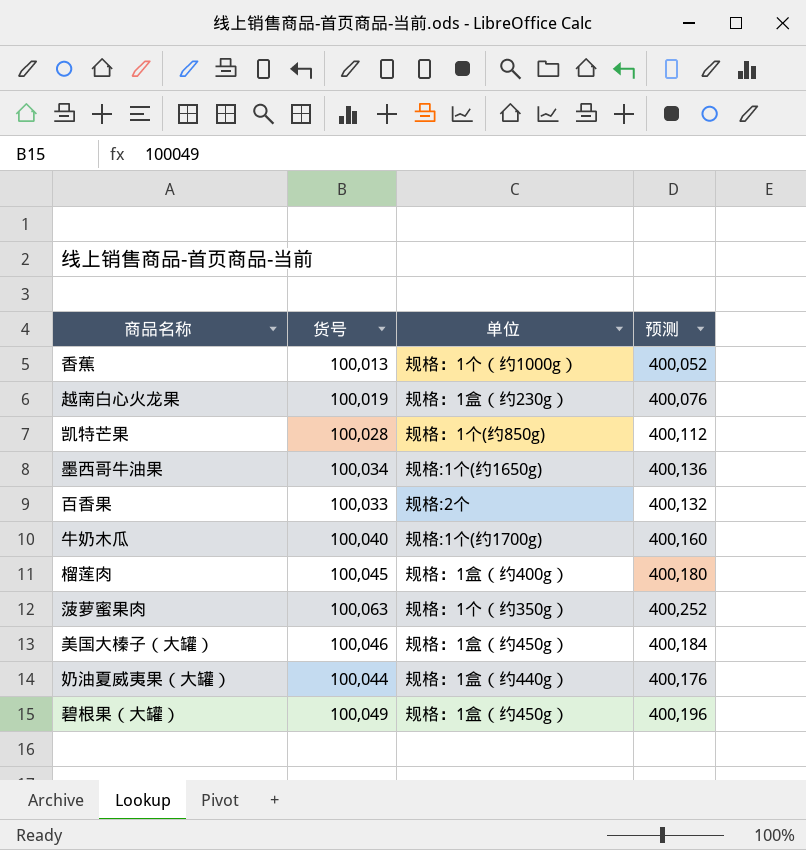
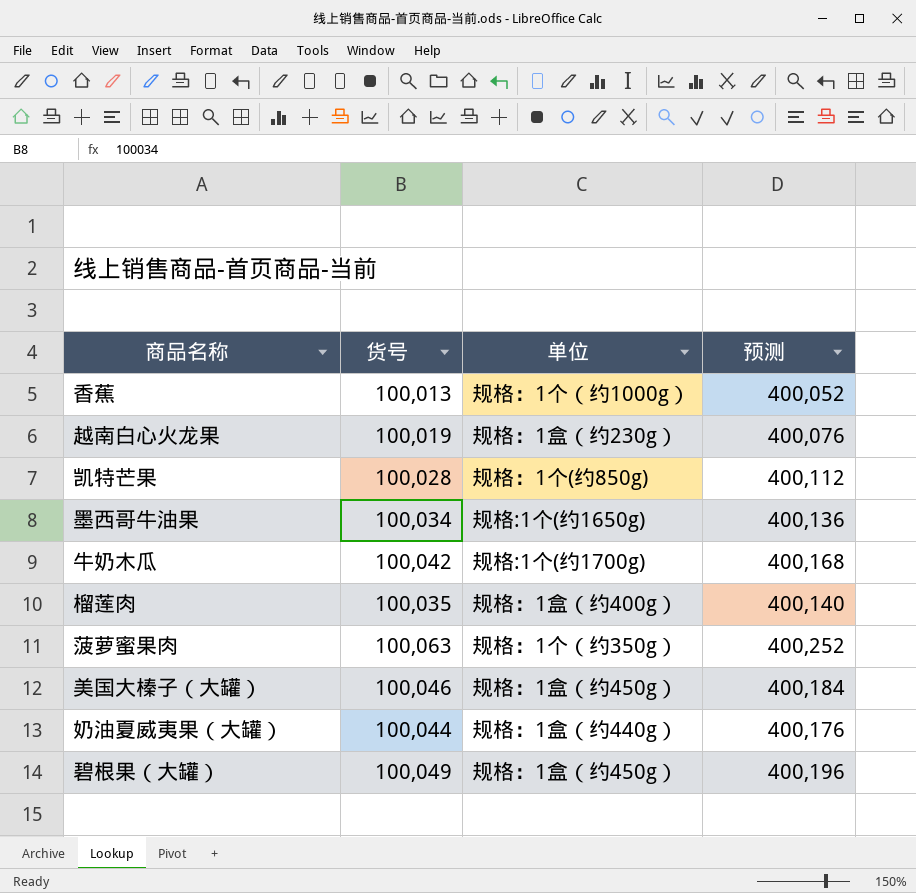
row 百香果: 100,033 | 规格:2个 | 400,132 -> none
牛奶木瓜 | 货号: 100,040 -> 100,042
牛奶木瓜 | 预测: 400,160 -> 400,168
榴莲肉 | 货号: 100,045 -> 100,035
榴莲肉 | 预测: 400,180 -> 400,140

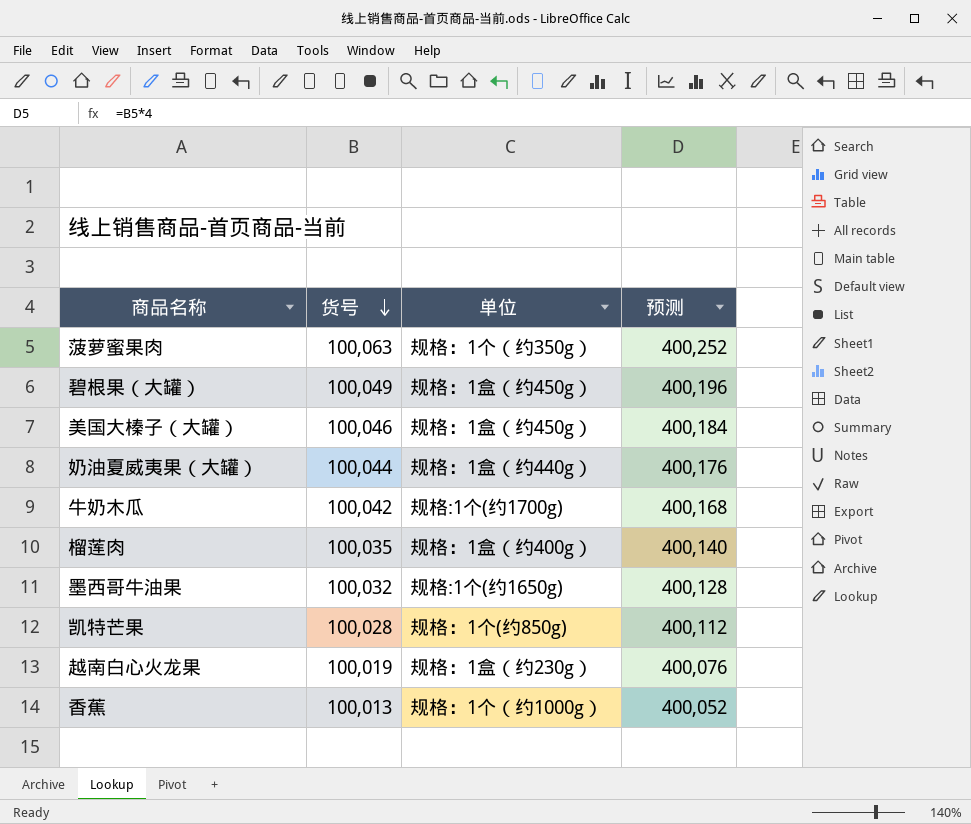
row order: none -> 货号 descending
墨西哥牛油果 | 货号: 100,034 -> 100,032
墨西哥牛油果 | 预测: 400,136 -> 400,128

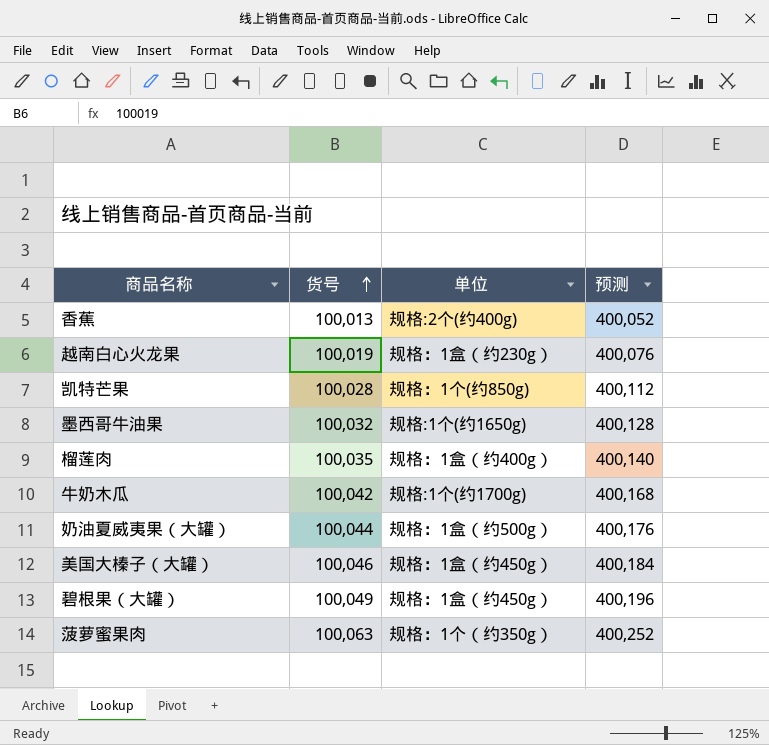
row order: 货号 descending -> 货号 ascending
香蕉 | 单位: 规格：1个（约1000g） -> 规格:2个(约400g)
奶油夏威夷果（大罐） | 单位: 规格：1盒（约440g） -> 规格：1盒（约500g）

